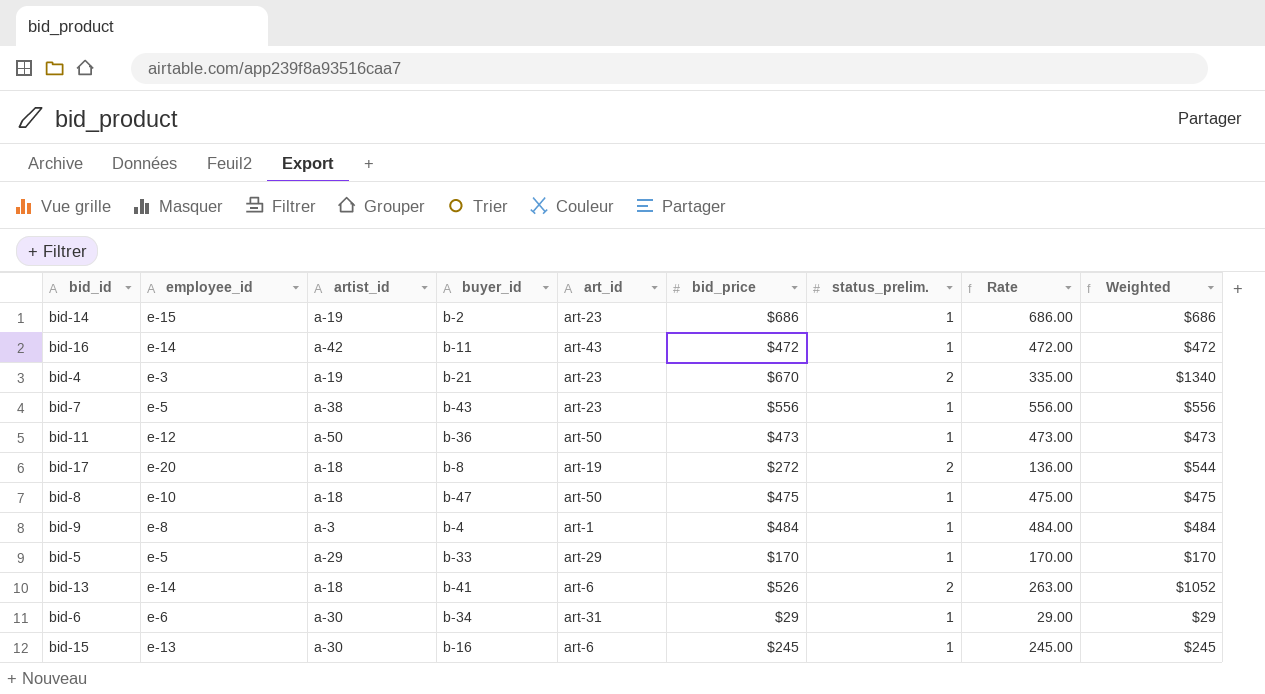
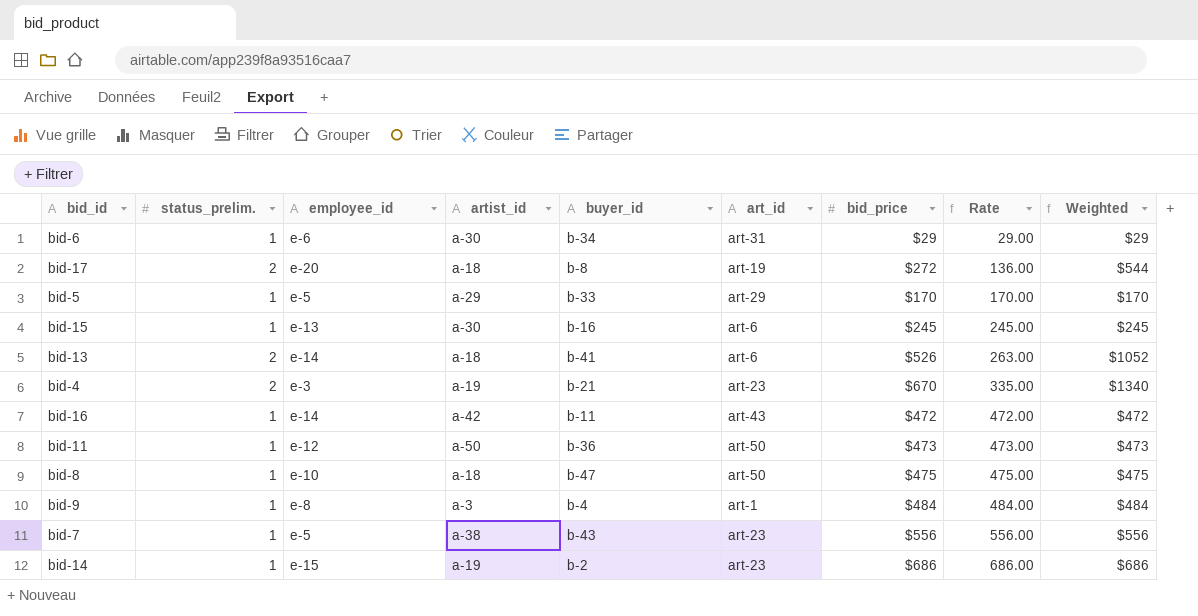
row order: none -> Rate ascending
column status_prelim. | position: 7 -> 2

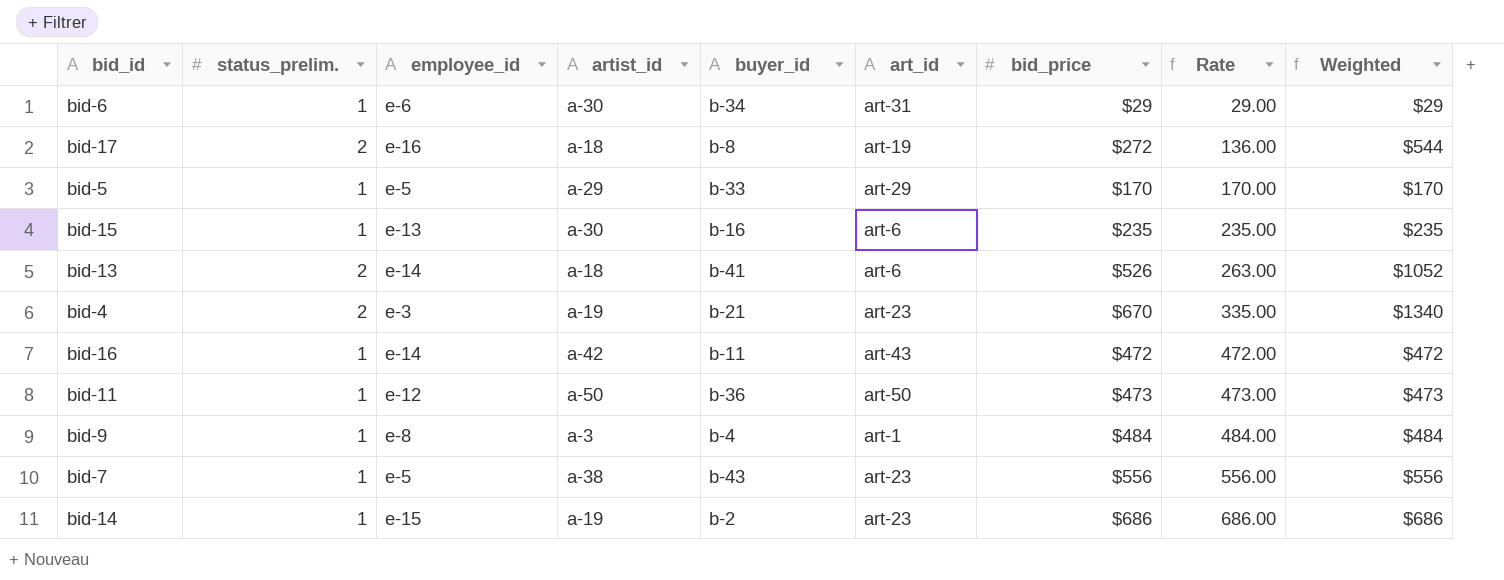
row bid-8: 1 | e-10 | a-18 | b-47 | art-50 | $475 | 475.00 | $475 -> none
bid-17 | employee_id: e-20 -> e-16
bid-15 | bid_price: $245 -> $235
bid-15 | Rate: 245.00 -> 235.00
bid-15 | Weighted: $245 -> $235

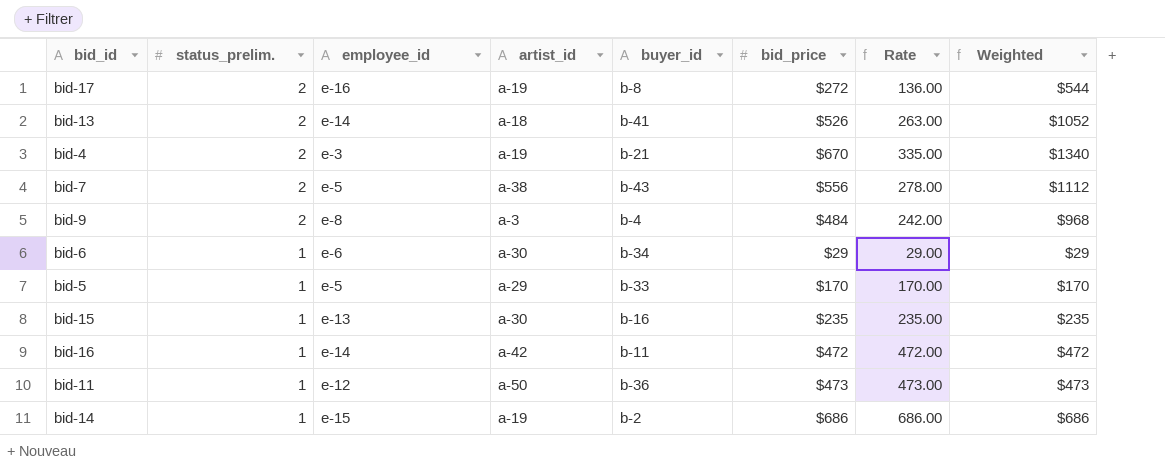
row order: Rate ascending -> status_prelim. descending
column art_id | position: 6 -> none
bid-17 | artist_id: a-18 -> a-19
bid-7 | status_prelim.: 1 -> 2
bid-7 | Rate: 556.00 -> 278.00
bid-7 | Weighted: $556 -> $1112
bid-9 | status_prelim.: 1 -> 2
bid-9 | Rate: 484.00 -> 242.00
bid-9 | Weighted: $484 -> $968

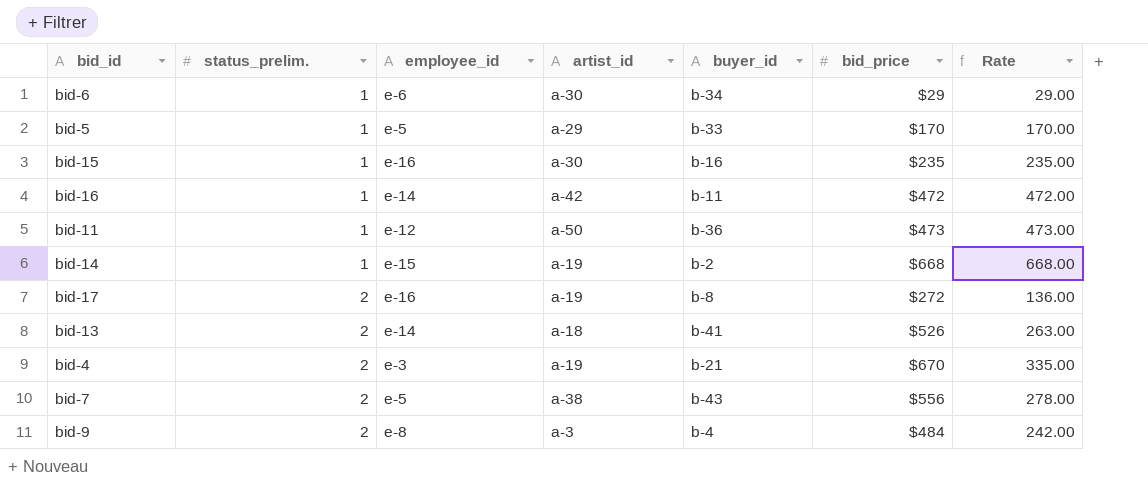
row order: status_prelim. descending -> status_prelim. ascending
column Weighted | formula: [status_prelim.] * [bid_price] -> none
bid-15 | employee_id: e-13 -> e-16
bid-14 | bid_price: $686 -> $668
bid-14 | Rate: 686.00 -> 668.00

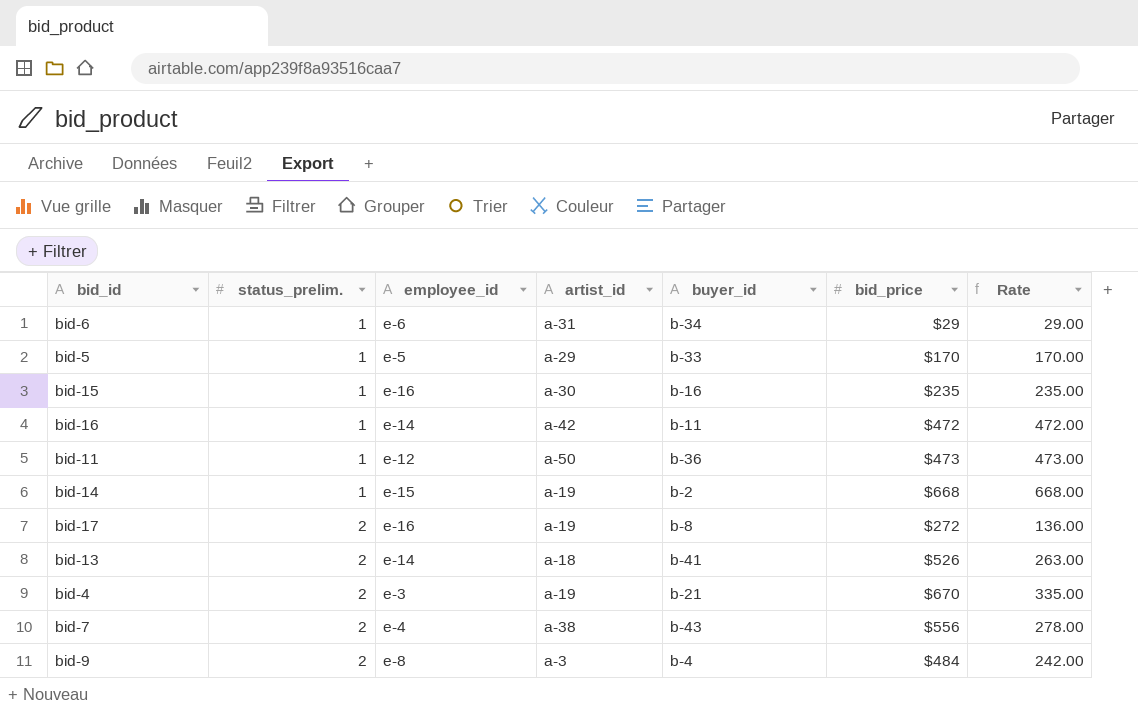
bid-6 | artist_id: a-30 -> a-31
bid-7 | employee_id: e-5 -> e-4

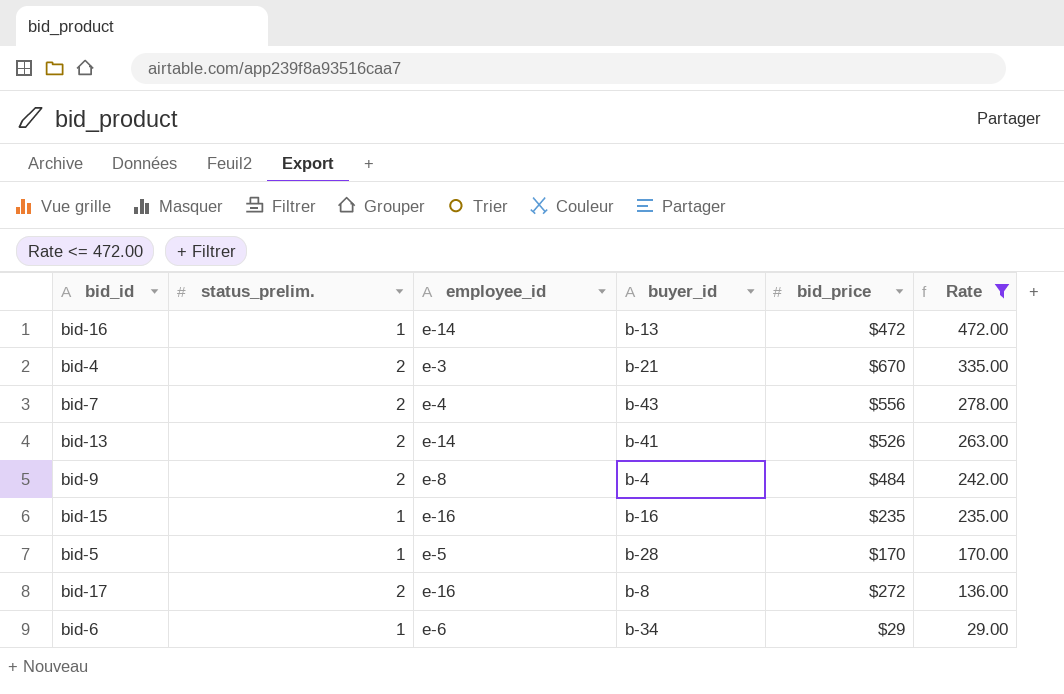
filter: none -> Rate <= 472.00
row order: status_prelim. ascending -> Rate descending
column artist_id | position: 4 -> none
bid-16 | buyer_id: b-11 -> b-13
bid-5 | buyer_id: b-33 -> b-28

